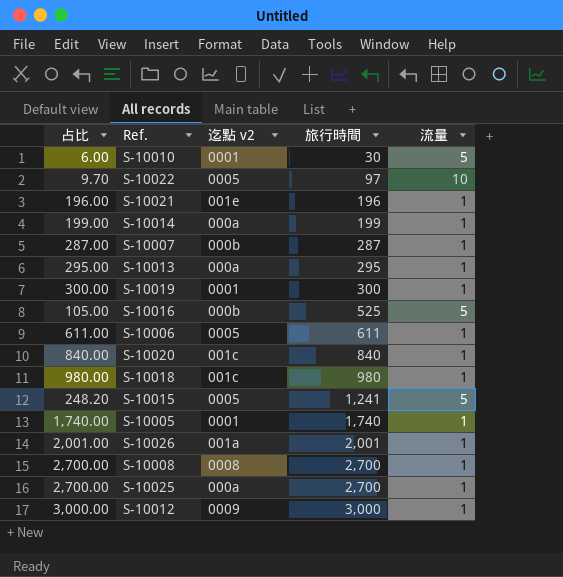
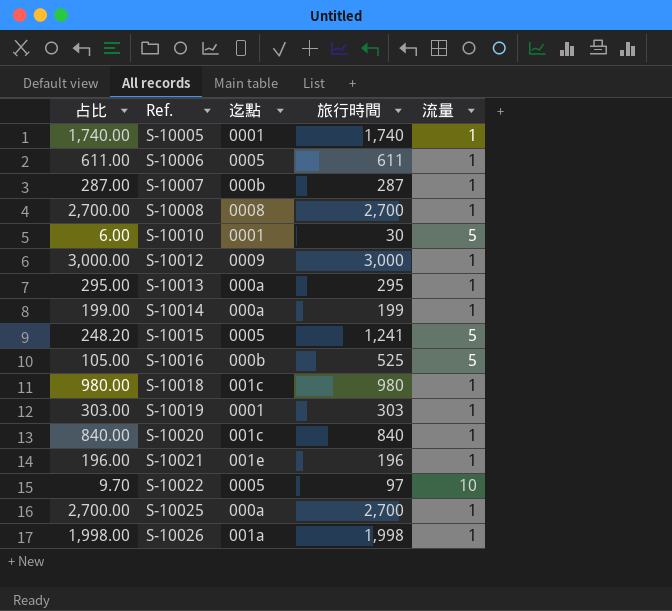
row order: 旅行時間 ascending -> Ref. ascending
column name: 迄點 v2 -> 迄點
S-10019 | 占比: 300.00 -> 303.00
S-10019 | 旅行時間: 300 -> 303
S-10026 | 占比: 2,001.00 -> 1,998.00
S-10026 | 旅行時間: 2,001 -> 1,998

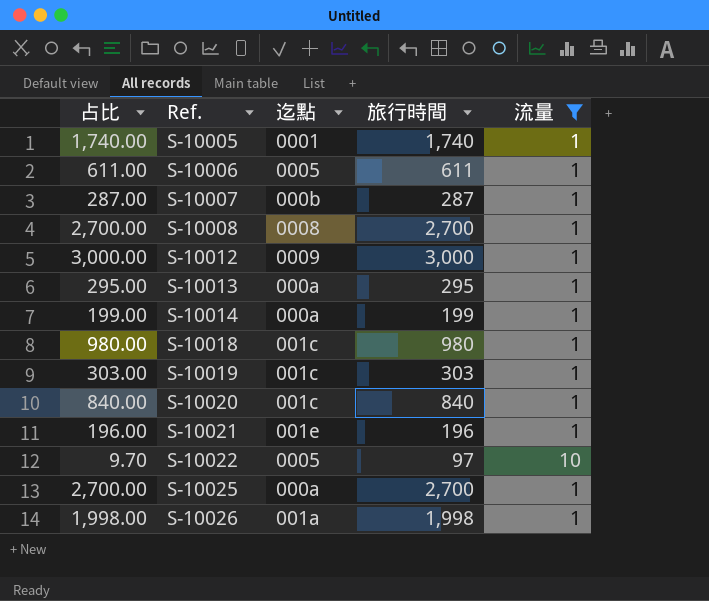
filter: none -> 流量 != 5
S-10019 | 迄點: 0001 -> 001c

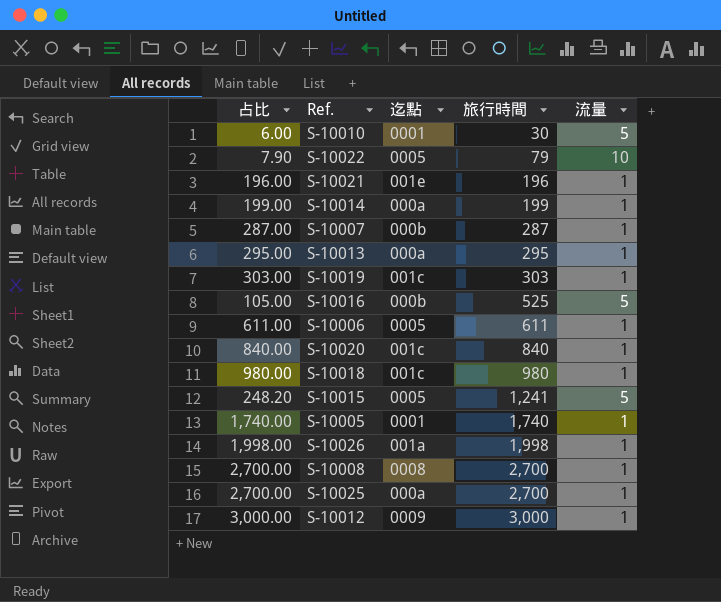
filter: 流量 != 5 -> none
row order: Ref. ascending -> 旅行時間 ascending
S-10022 | 占比: 9.70 -> 7.90
S-10022 | 旅行時間: 97 -> 79

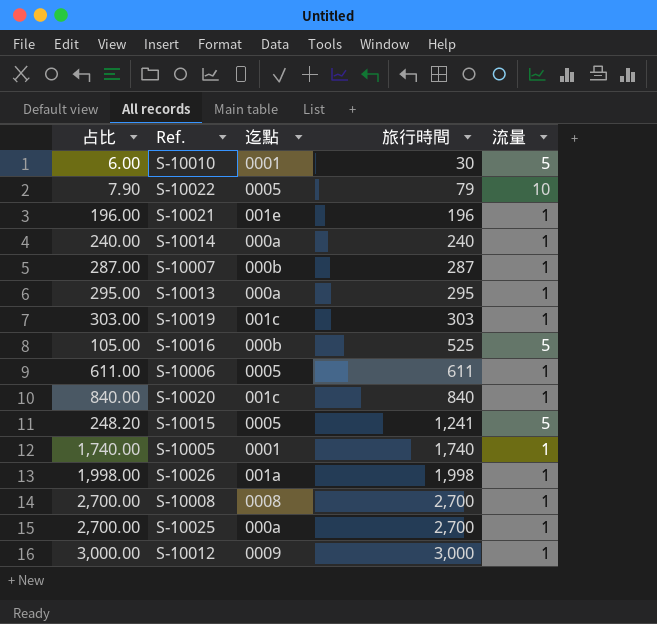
row S-10018: 980.00 | 001c | 980 | 1 -> none
S-10014 | 占比: 199.00 -> 240.00
S-10014 | 旅行時間: 199 -> 240

